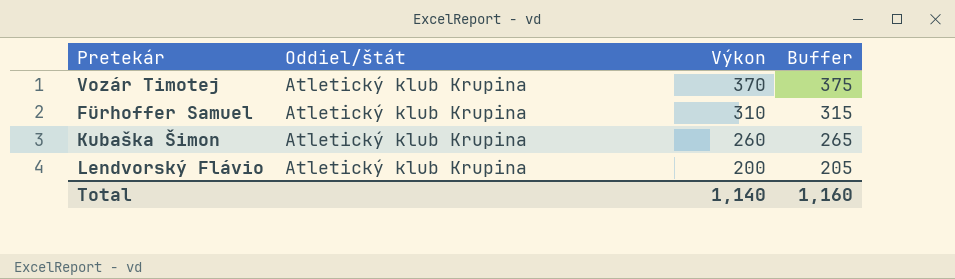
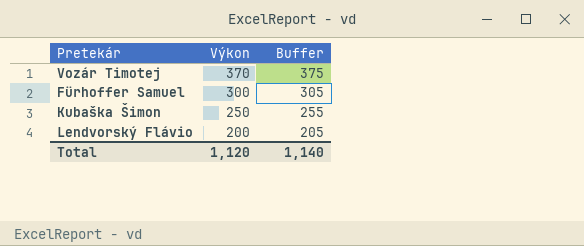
column Oddiel/štát | position: 2 -> none
Fürhoffer Samuel | Výkon: 310 -> 300
Fürhoffer Samuel | Buffer: 315 -> 305
Kubaška Šimon | Výkon: 260 -> 250
Kubaška Šimon | Buffer: 265 -> 255
Total | Výkon: 1,140 -> 1,120
Total | Buffer: 1,160 -> 1,140

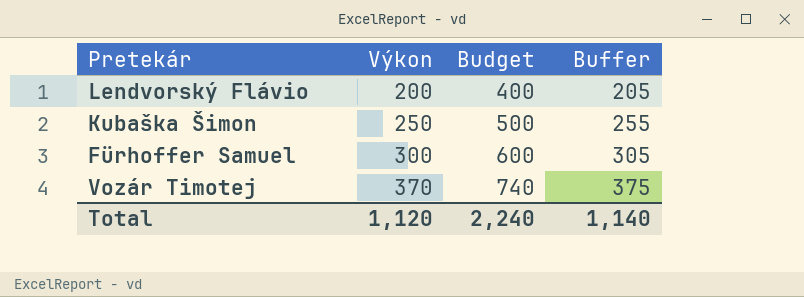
row order: Výkon descending -> Výkon ascending
column Budget | formula: none -> [Výkon] * 2

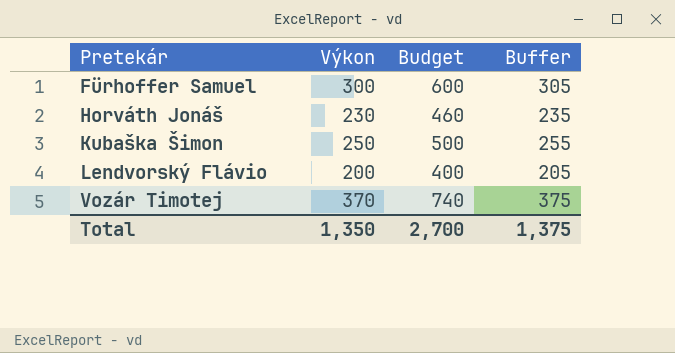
row order: Výkon ascending -> Pretekár ascending
row Horváth Jonáš: none -> 230 | 460 | 235
Total | Výkon: 1,120 -> 1,350
Total | Budget: 2,240 -> 2,700
Total | Buffer: 1,140 -> 1,375

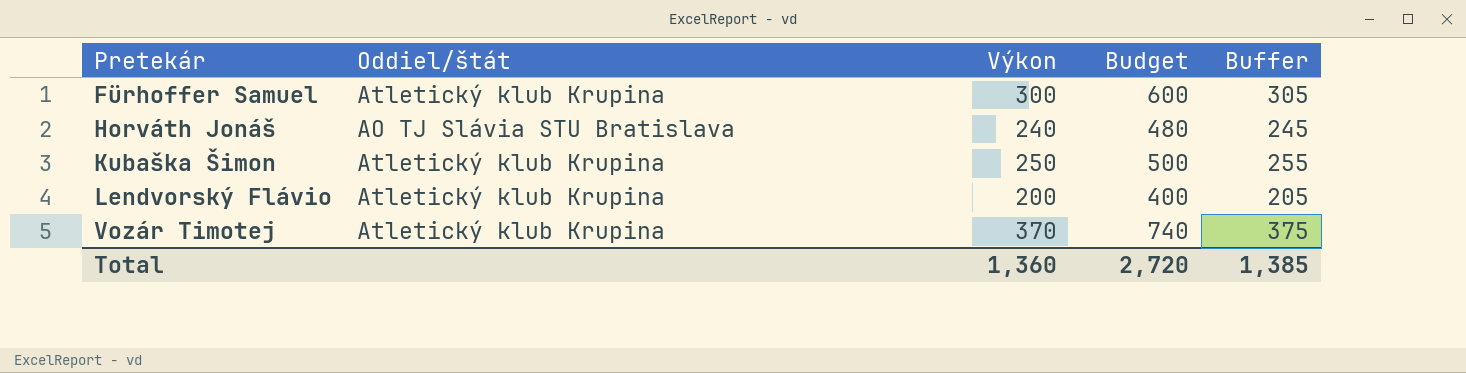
column Oddiel/štát | position: none -> 2
Horváth Jonáš | Výkon: 230 -> 240
Horváth Jonáš | Budget: 460 -> 480
Horváth Jonáš | Buffer: 235 -> 245
Total | Výkon: 1,350 -> 1,360
Total | Budget: 2,700 -> 2,720
Total | Buffer: 1,375 -> 1,385

